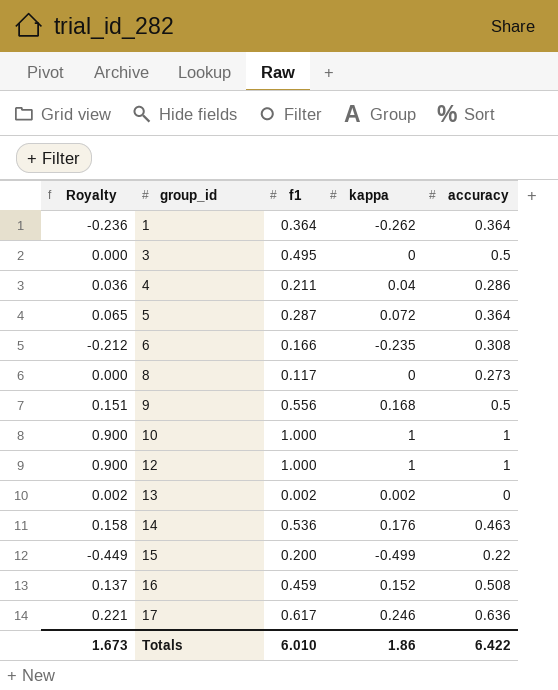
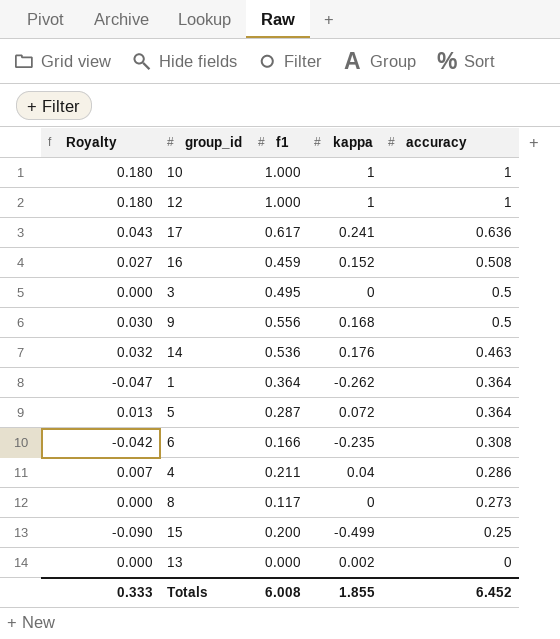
row order: group_id ascending -> accuracy descending
column Royalty | formula: [kappa] * 0.9 -> [kappa] * 0.18
17 | kappa: 0.246 -> 0.241
15 | accuracy: 0.22 -> 0.25
13 | f1: 0.002 -> 0.000
Totals | Royalty: 1.673 -> 0.333
Totals | f1: 6.010 -> 6.008
Totals | kappa: 1.86 -> 1.855
Totals | accuracy: 6.422 -> 6.452

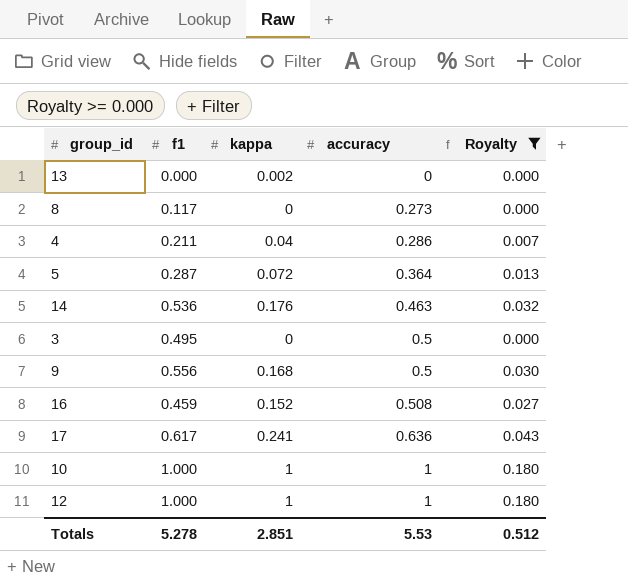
filter: none -> Royalty >= 0.000
row order: accuracy descending -> accuracy ascending
column Royalty | position: 1 -> 5
Totals | f1: 6.008 -> 5.278
Totals | kappa: 1.855 -> 2.851
Totals | accuracy: 6.452 -> 5.53
Totals | Royalty: 0.333 -> 0.512

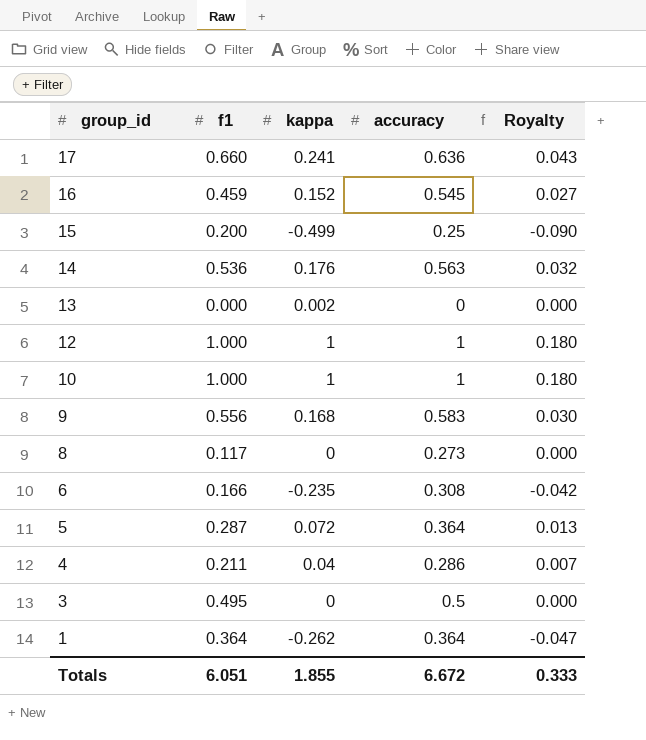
filter: Royalty >= 0.000 -> none
row order: accuracy ascending -> group_id descending
17 | f1: 0.617 -> 0.660
16 | accuracy: 0.508 -> 0.545
14 | accuracy: 0.463 -> 0.563
9 | accuracy: 0.5 -> 0.583
Totals | f1: 5.278 -> 6.051
Totals | kappa: 2.851 -> 1.855
Totals | accuracy: 5.53 -> 6.672
Totals | Royalty: 0.512 -> 0.333

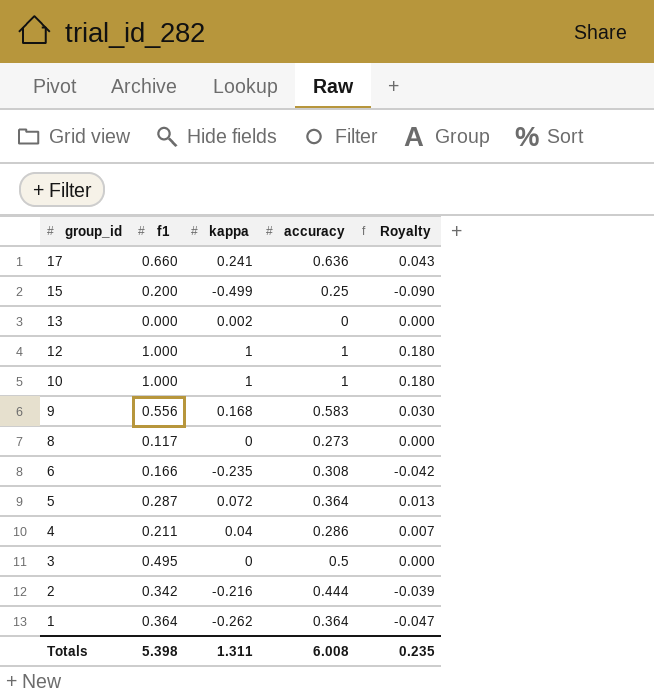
row 16: 0.459 | 0.152 | 0.545 | 0.027 -> none
row 14: 0.536 | 0.176 | 0.563 | 0.032 -> none
row 2: none -> 0.342 | -0.216 | 0.444 | -0.039
Totals | f1: 6.051 -> 5.398
Totals | kappa: 1.855 -> 1.311
Totals | accuracy: 6.672 -> 6.008
Totals | Royalty: 0.333 -> 0.235

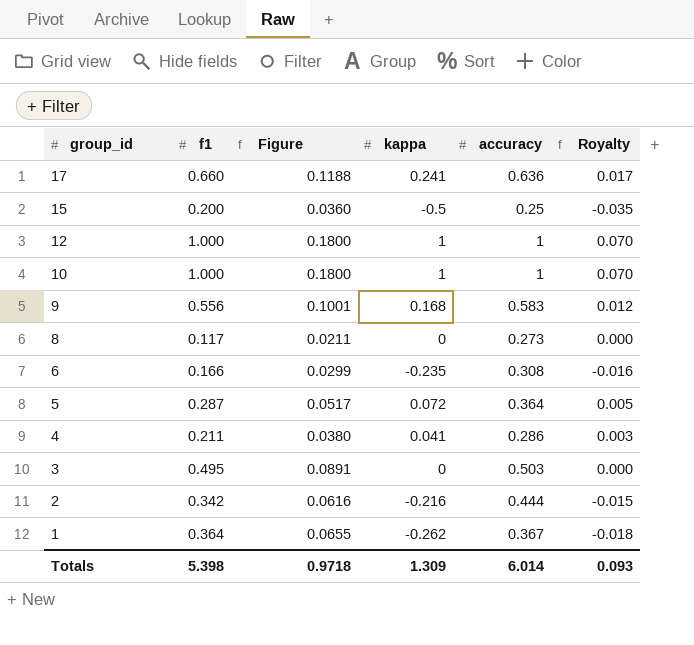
column Figure | formula: none -> [f1] * 0.18
column Royalty | formula: [kappa] * 0.18 -> [kappa] * 0.07
row 13: 0.000 | 0.002 | 0 | 0.000 -> none
15 | kappa: -0.499 -> -0.5
4 | kappa: 0.04 -> 0.041
3 | accuracy: 0.5 -> 0.503
1 | accuracy: 0.364 -> 0.367
Totals | kappa: 1.311 -> 1.309
Totals | accuracy: 6.008 -> 6.014
Totals | Royalty: 0.235 -> 0.093

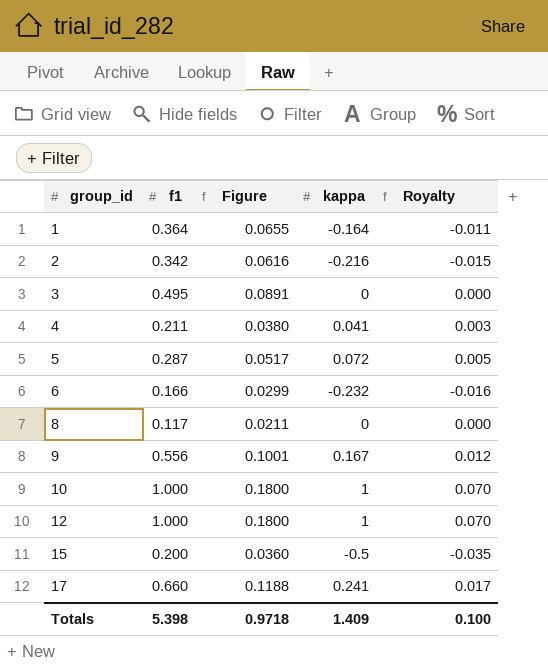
row order: group_id descending -> group_id ascending
column accuracy | position: 5 -> none
1 | kappa: -0.262 -> -0.164
1 | Royalty: -0.018 -> -0.011
6 | kappa: -0.235 -> -0.232
9 | kappa: 0.168 -> 0.167
Totals | kappa: 1.309 -> 1.409
Totals | Royalty: 0.093 -> 0.100

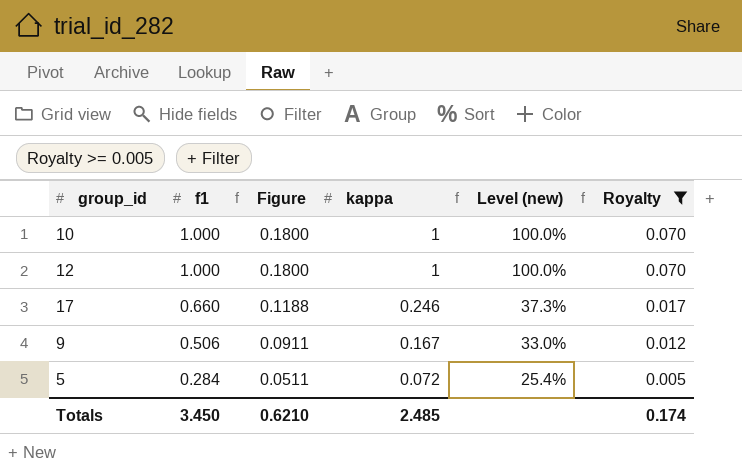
filter: none -> Royalty >= 0.005
row order: group_id ascending -> f1 descending
column Level (new) | formula: none -> [kappa] / [f1]
17 | kappa: 0.241 -> 0.246
9 | f1: 0.556 -> 0.506
9 | Figure: 0.1001 -> 0.0911
5 | f1: 0.287 -> 0.284
5 | Figure: 0.0517 -> 0.0511
Totals | f1: 5.398 -> 3.450
Totals | Figure: 0.9718 -> 0.6210
Totals | kappa: 1.409 -> 2.485
Totals | Royalty: 0.100 -> 0.174

